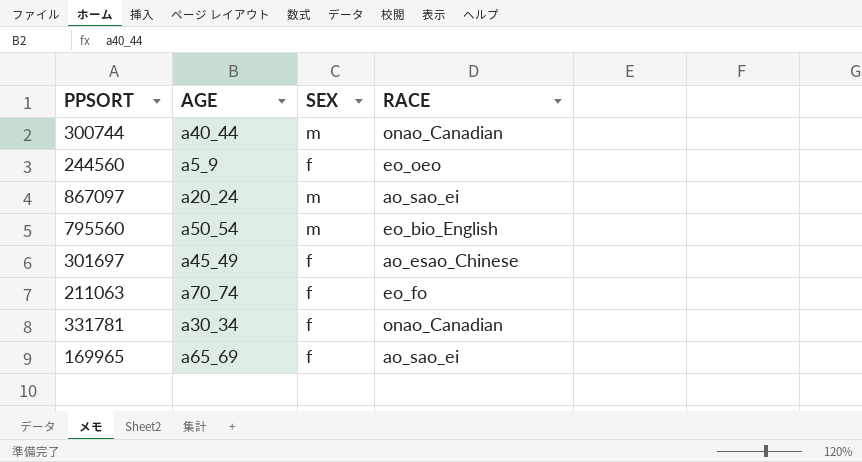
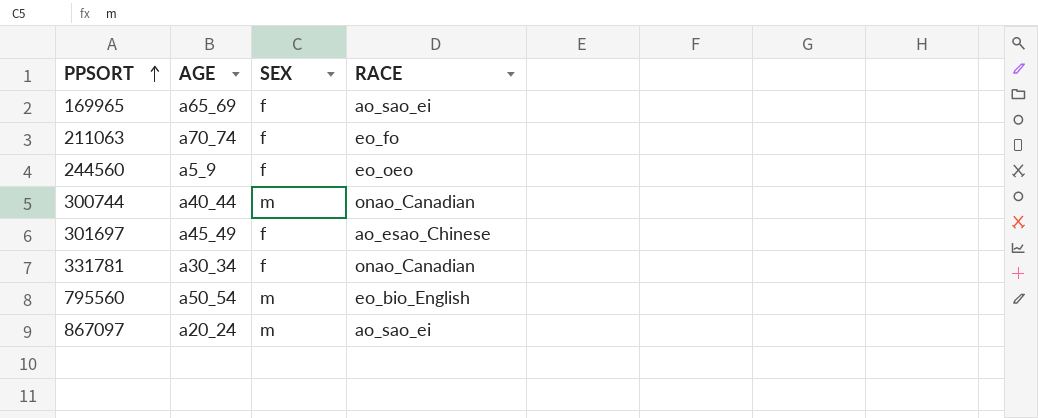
row order: none -> PPSORT ascending

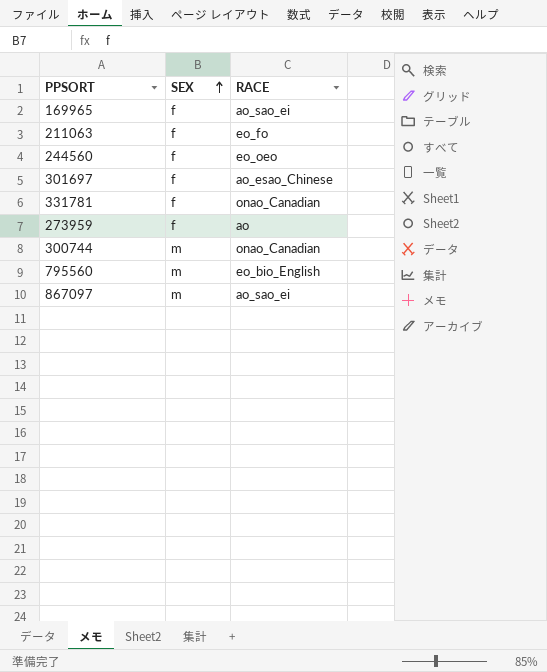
row order: PPSORT ascending -> SEX ascending
column AGE | position: 2 -> none
row 273959: none -> f | ao

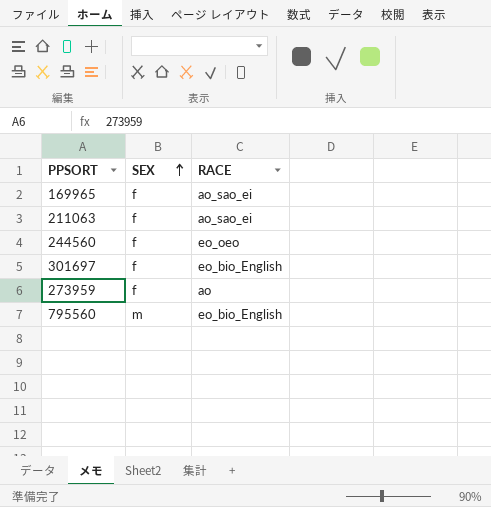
row 331781: f | onao_Canadian -> none
row 300744: m | onao_Canadian -> none
row 867097: m | ao_sao_ei -> none
211063 | RACE: eo_fo -> ao_sao_ei
301697 | RACE: ao_esao_Chinese -> eo_bio_English

